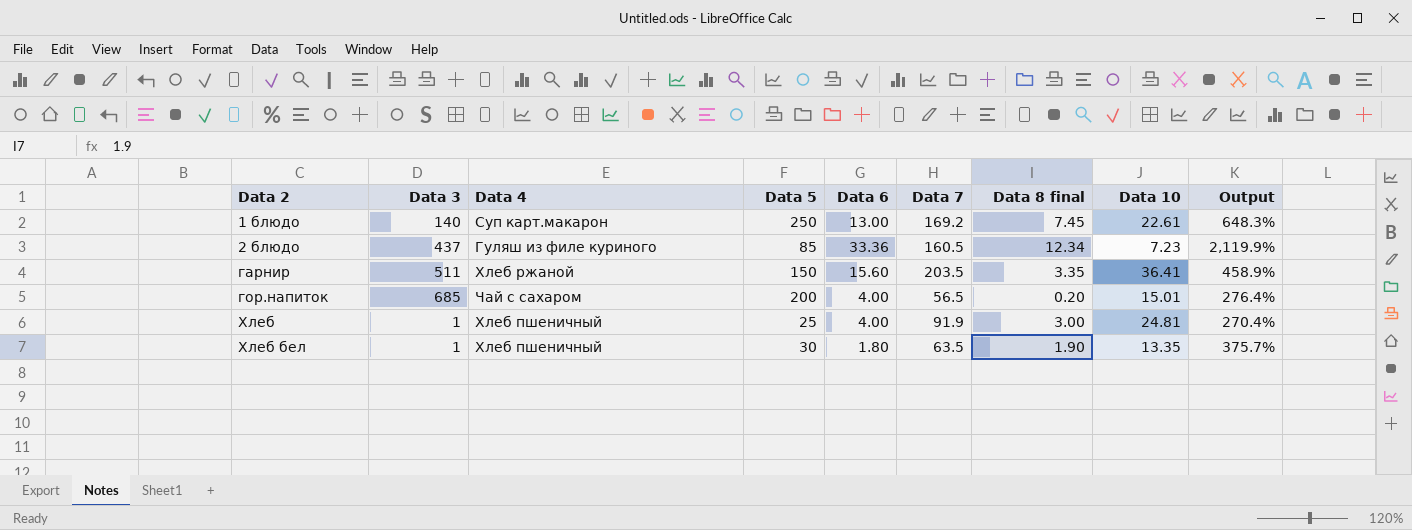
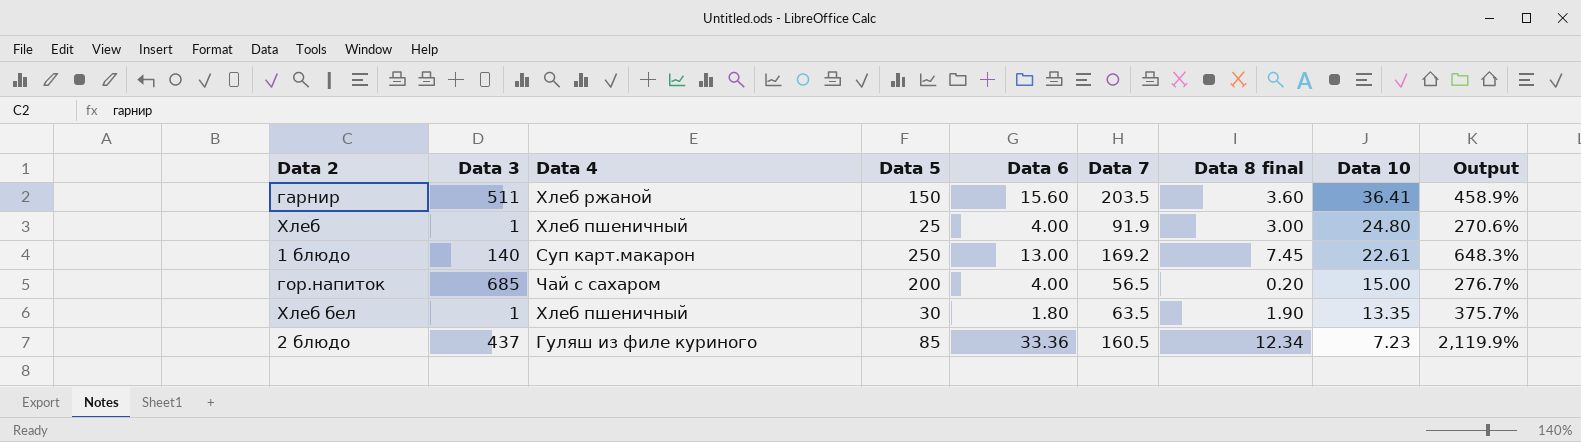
row order: Data 2 ascending -> Data 10 descending
гарнир | Data 8 final: 3.35 -> 3.60
Хлеб | Data 10: 24.81 -> 24.80
Хлеб | Output: 270.4% -> 270.6%
гор.напиток | Data 10: 15.01 -> 15.00
гор.напиток | Output: 276.4% -> 276.7%

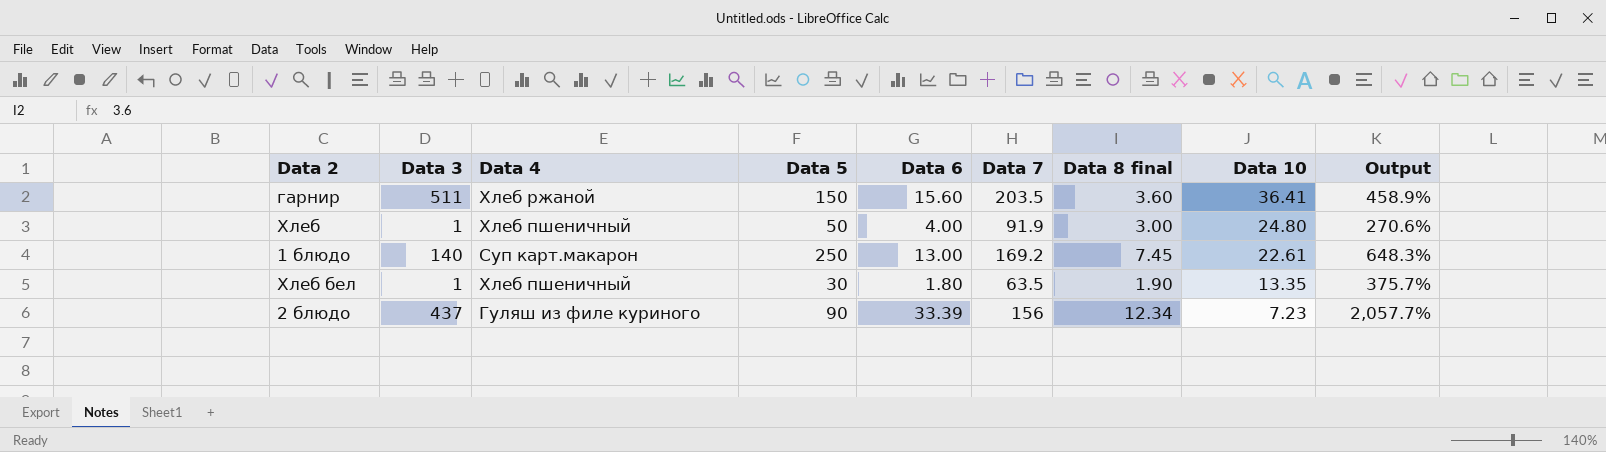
row гор.напиток: 685 | Чай с сахаром | 200 | 4.00 | 56.5 | 0.20 | 15.00 | 276.7% -> none
Хлеб | Data 5: 25 -> 50
2 блюдо | Data 5: 85 -> 90
2 блюдо | Data 6: 33.36 -> 33.39
2 блюдо | Data 7: 160.5 -> 156
2 блюдо | Output: 2,119.9% -> 2,057.7%

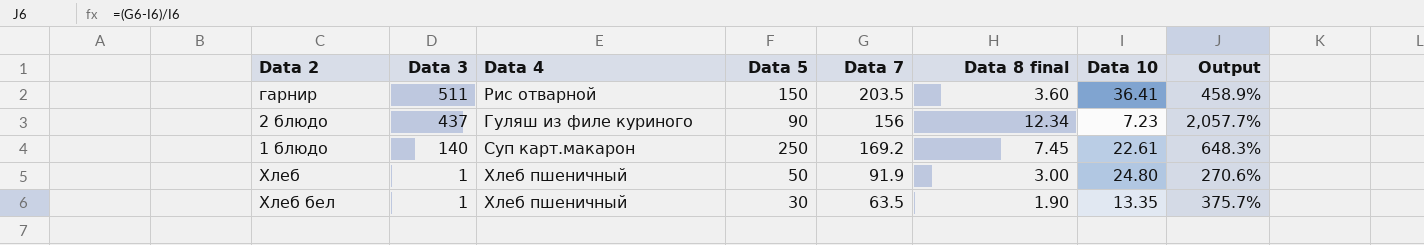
row order: Data 10 descending -> Data 3 descending
column Data 6 | position: 5 -> none
гарнир | Data 4: Хлеб ржаной -> Рис отварной

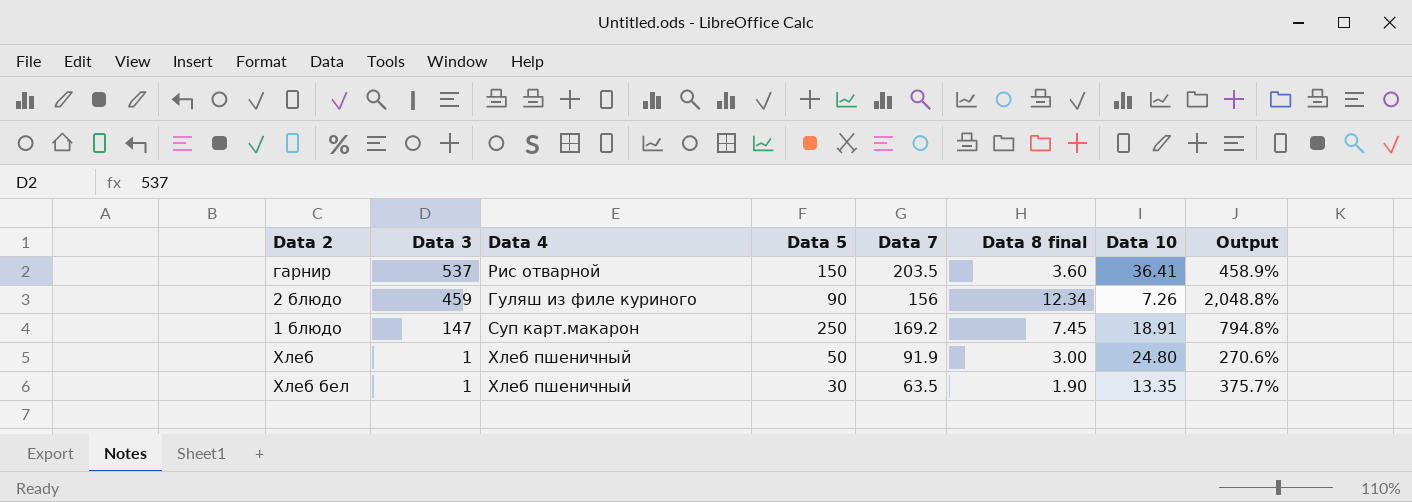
гарнир | Data 3: 511 -> 537
2 блюдо | Data 3: 437 -> 459
2 блюдо | Data 10: 7.23 -> 7.26
2 блюдо | Output: 2,057.7% -> 2,048.8%
1 блюдо | Data 3: 140 -> 147
1 блюдо | Data 10: 22.61 -> 18.91
1 блюдо | Output: 648.3% -> 794.8%

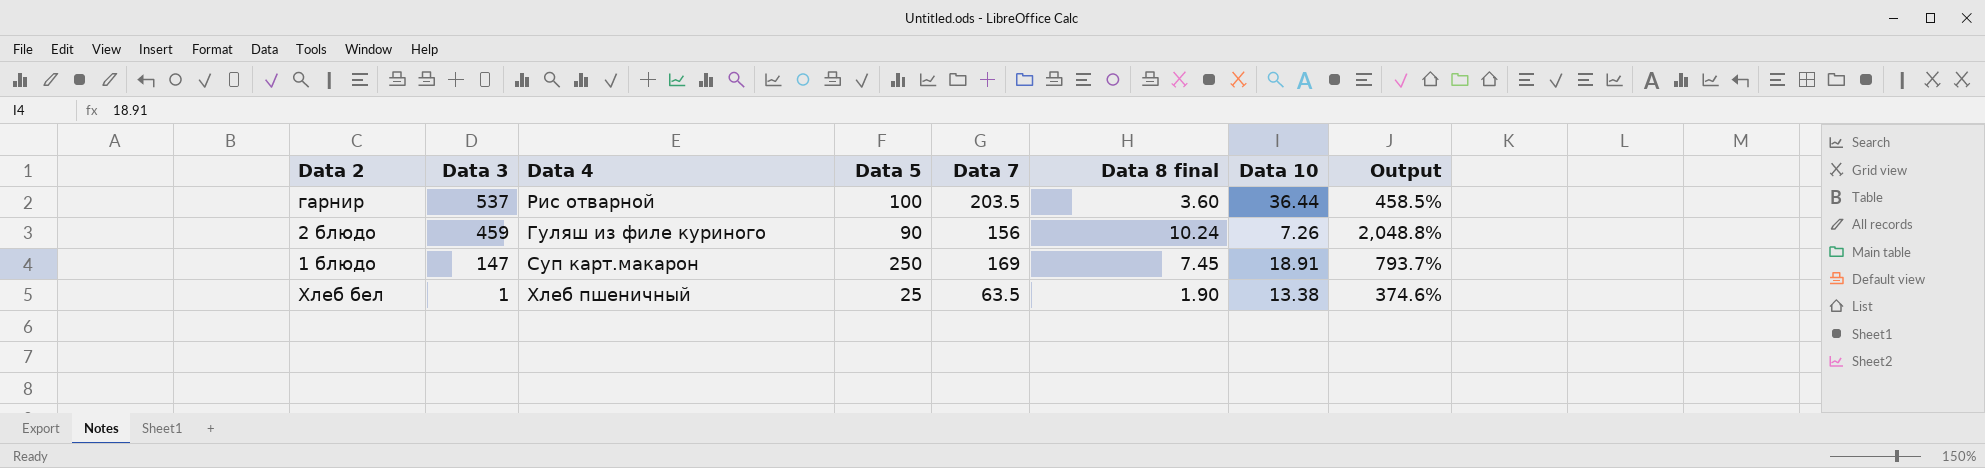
row Хлеб: 1 | Хлеб пшеничный | 50 | 91.9 | 3.00 | 24.80 | 270.6% -> none
гарнир | Data 5: 150 -> 100
гарнир | Data 10: 36.41 -> 36.44
гарнир | Output: 458.9% -> 458.5%
2 блюдо | Data 8 final: 12.34 -> 10.24
1 блюдо | Data 7: 169.2 -> 169
1 блюдо | Output: 794.8% -> 793.7%
Хлеб бел | Data 5: 30 -> 25
Хлеб бел | Data 10: 13.35 -> 13.38
Хлеб бел | Output: 375.7% -> 374.6%

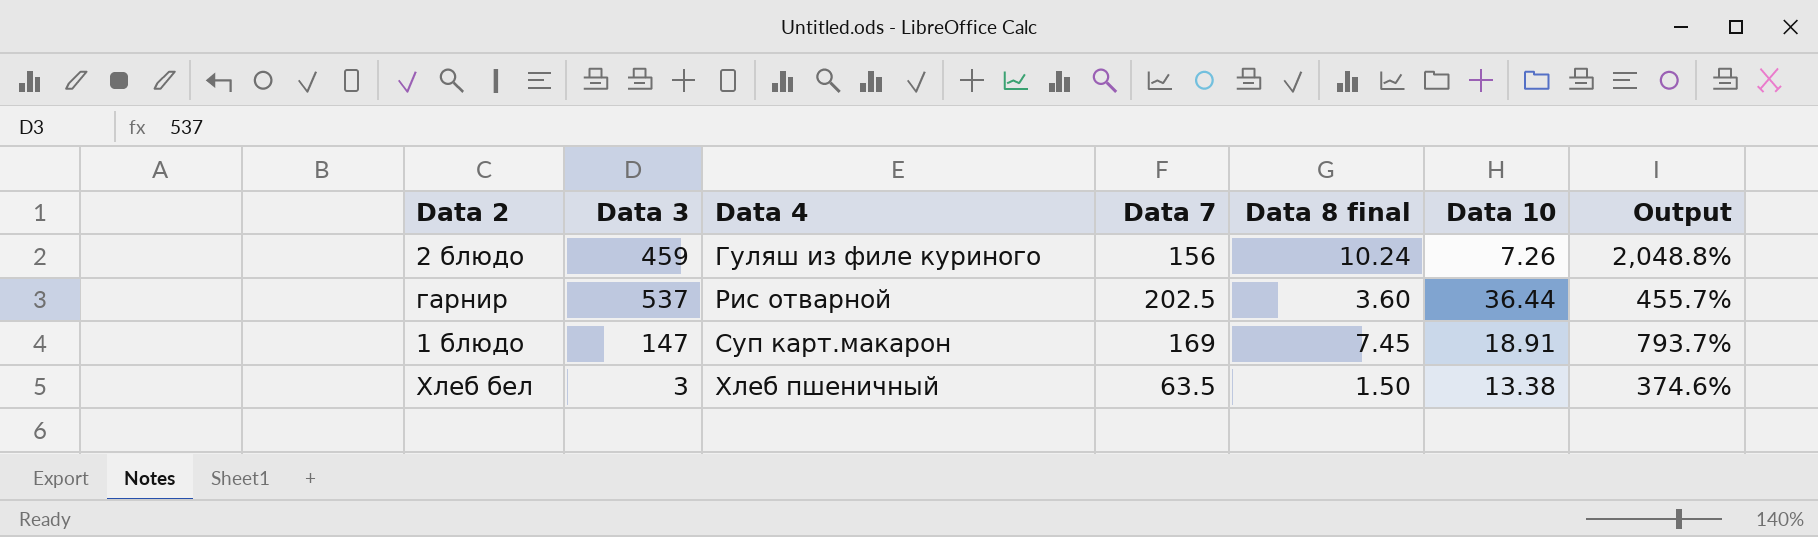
row order: Data 3 descending -> Data 4 ascending
column Data 5 | position: 4 -> none
гарнир | Data 7: 203.5 -> 202.5
гарнир | Output: 458.5% -> 455.7%
Хлеб бел | Data 3: 1 -> 3
Хлеб бел | Data 8 final: 1.90 -> 1.50

